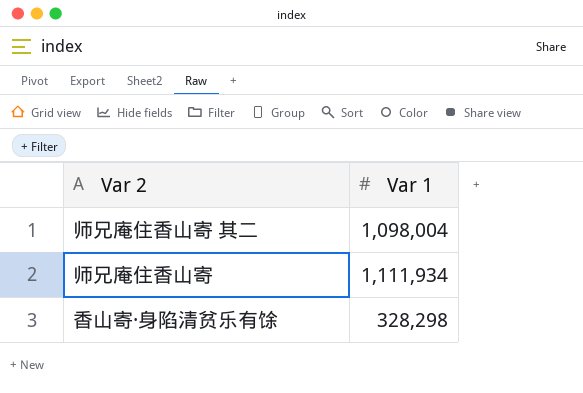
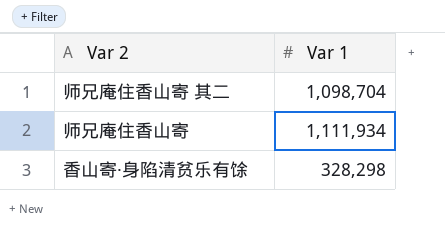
师兄庵住香山寄 其二 | Var 1: 1,098,004 -> 1,098,704

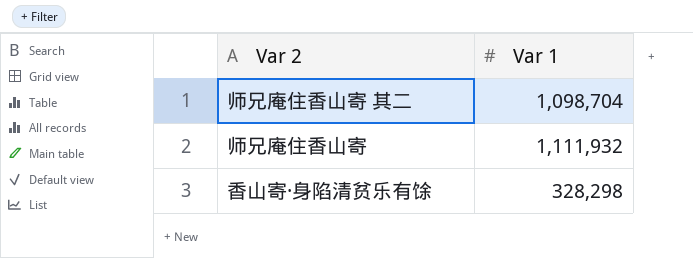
师兄庵住香山寄 | Var 1: 1,111,934 -> 1,111,932

